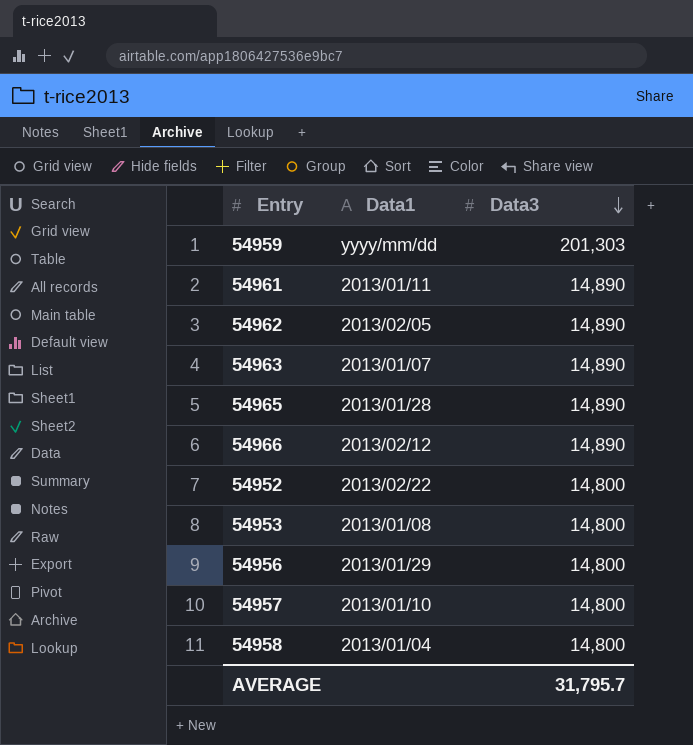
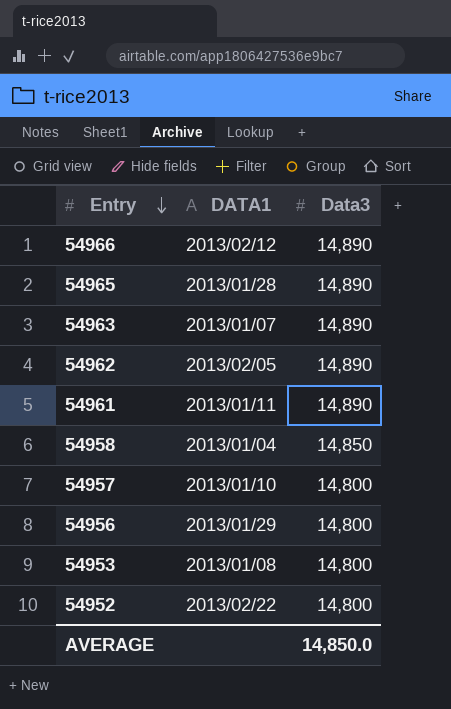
row order: Data3 descending -> Entry descending
column name: Data1 -> DATA1
row 54959: yyyy/mm/dd | 201,303 -> none
54958 | Data3: 14,800 -> 14,850
AVERAGE | Data3: 31,795.7 -> 14,850.0

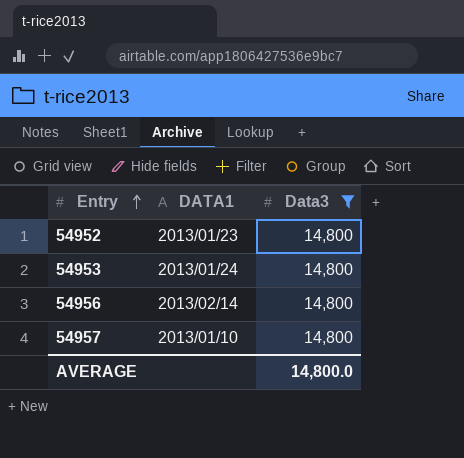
filter: none -> Data3 = 14,800
row order: Entry descending -> Entry ascending
54952 | DATA1: 2013/02/22 -> 2013/01/23
54953 | DATA1: 2013/01/08 -> 2013/01/24
54956 | DATA1: 2013/01/29 -> 2013/02/14
AVERAGE | Data3: 14,850.0 -> 14,800.0

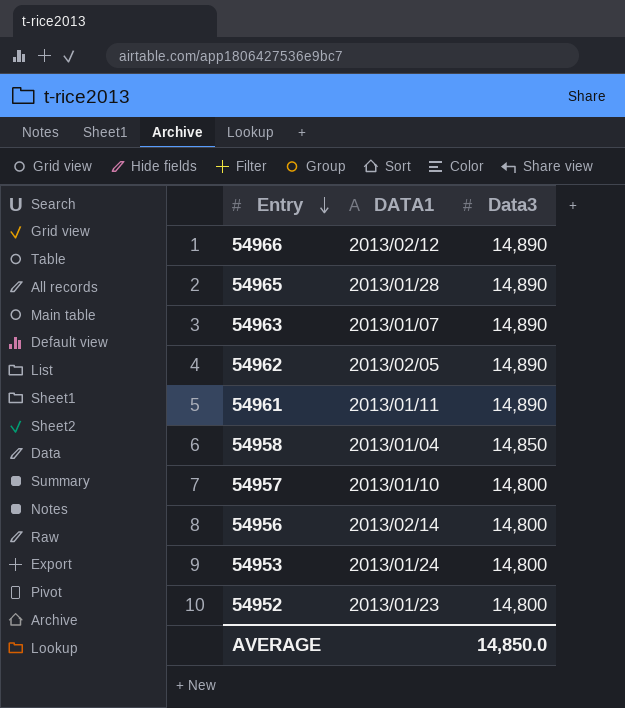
filter: Data3 = 14,800 -> none
row order: Entry ascending -> Entry descending
AVERAGE | Data3: 14,800.0 -> 14,850.0

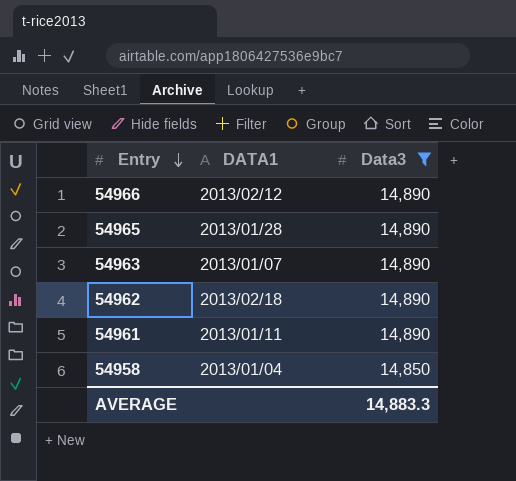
filter: none -> Data3 != 14,800
54962 | DATA1: 2013/02/05 -> 2013/02/18
AVERAGE | Data3: 14,850.0 -> 14,883.3

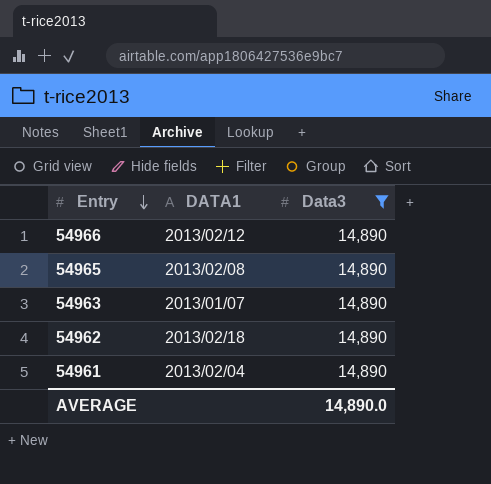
row 54958: 2013/01/04 | 14,850 -> none
54965 | DATA1: 2013/01/28 -> 2013/02/08
54961 | DATA1: 2013/01/11 -> 2013/02/04
AVERAGE | Data3: 14,883.3 -> 14,890.0

